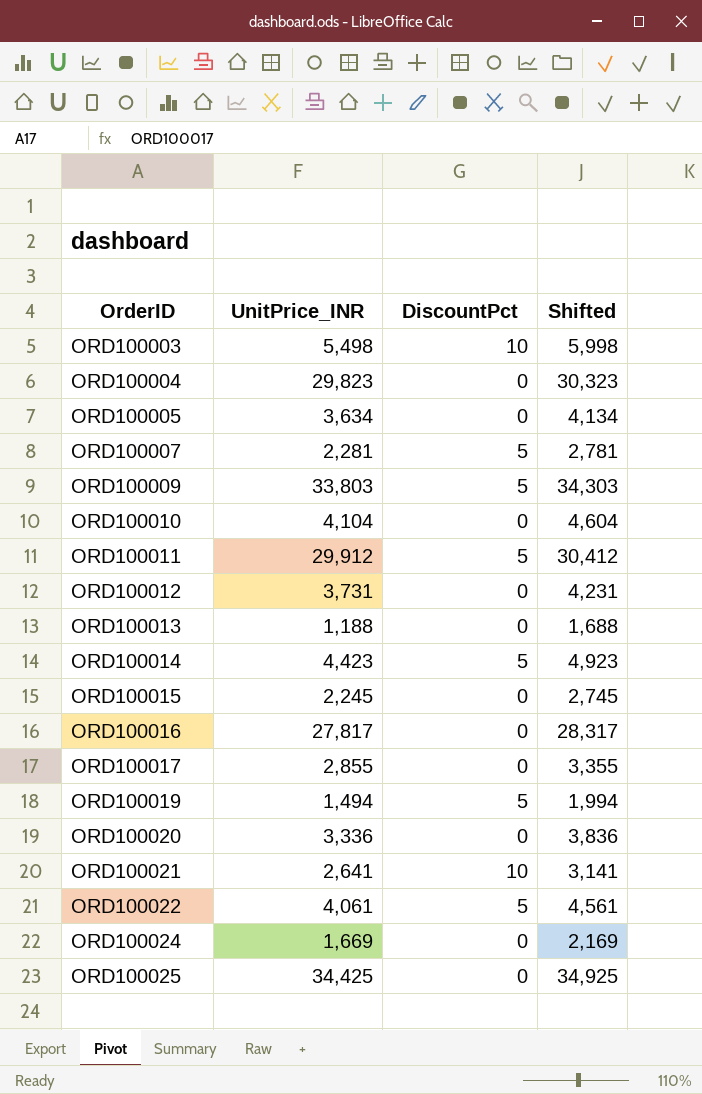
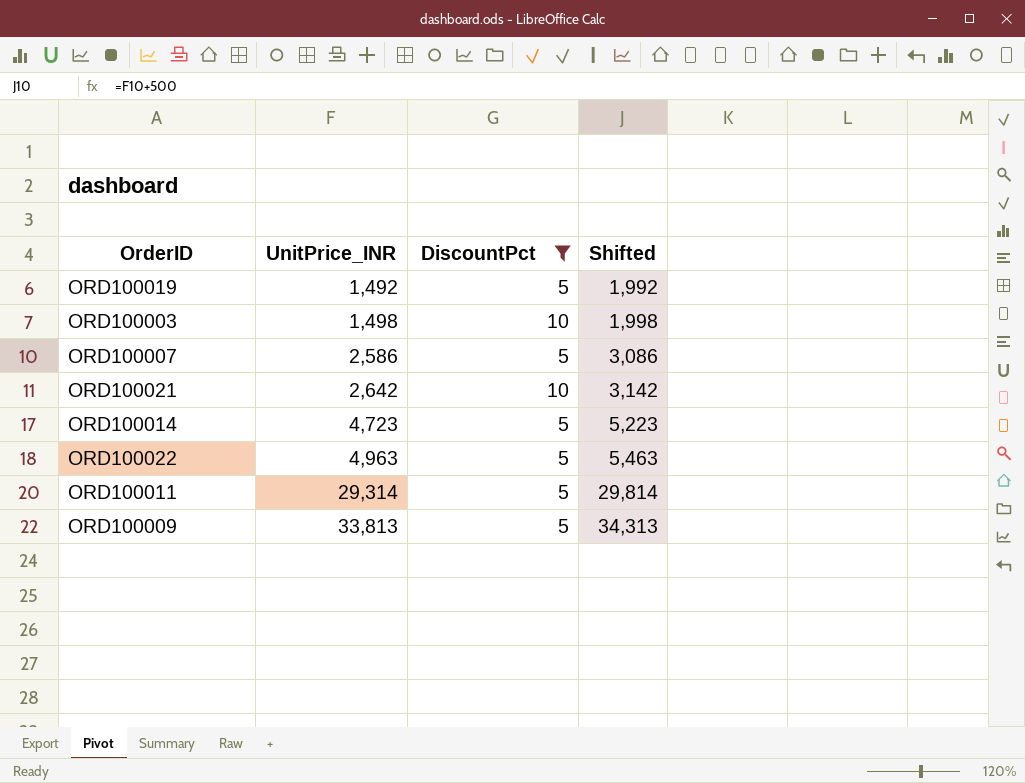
filter: none -> DiscountPct != 0
row order: OrderID ascending -> UnitPrice_INR ascending
ORD100019 | UnitPrice_INR: 1,494 -> 1,492
ORD100019 | Shifted: 1,994 -> 1,992
ORD100003 | UnitPrice_INR: 5,498 -> 1,498
ORD100003 | Shifted: 5,998 -> 1,998
ORD100007 | UnitPrice_INR: 2,281 -> 2,586
ORD100007 | Shifted: 2,781 -> 3,086
ORD100021 | UnitPrice_INR: 2,641 -> 2,642
ORD100021 | Shifted: 3,141 -> 3,142
ORD100014 | UnitPrice_INR: 4,423 -> 4,723
ORD100014 | Shifted: 4,923 -> 5,223
ORD100022 | UnitPrice_INR: 4,061 -> 4,963
ORD100022 | Shifted: 4,561 -> 5,463
ORD100011 | UnitPrice_INR: 29,912 -> 29,314
ORD100011 | Shifted: 30,412 -> 29,814
ORD100009 | UnitPrice_INR: 33,803 -> 33,813
ORD100009 | Shifted: 34,303 -> 34,313

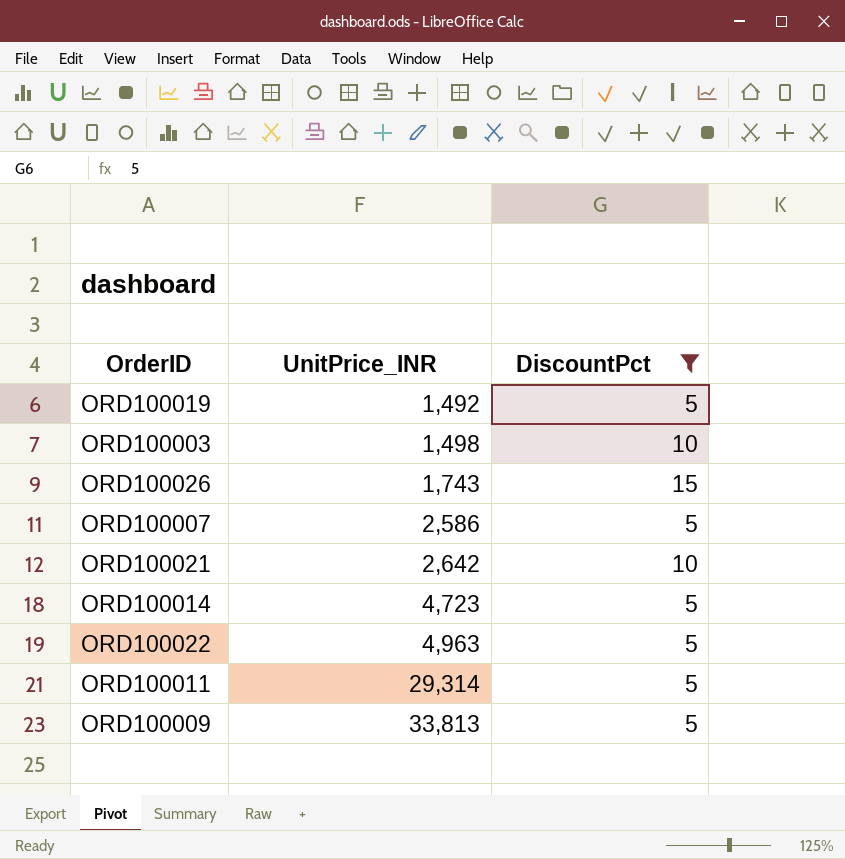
column Shifted | formula: [UnitPrice_INR] + 500 -> none
row ORD100026: none -> 1,743 | 15

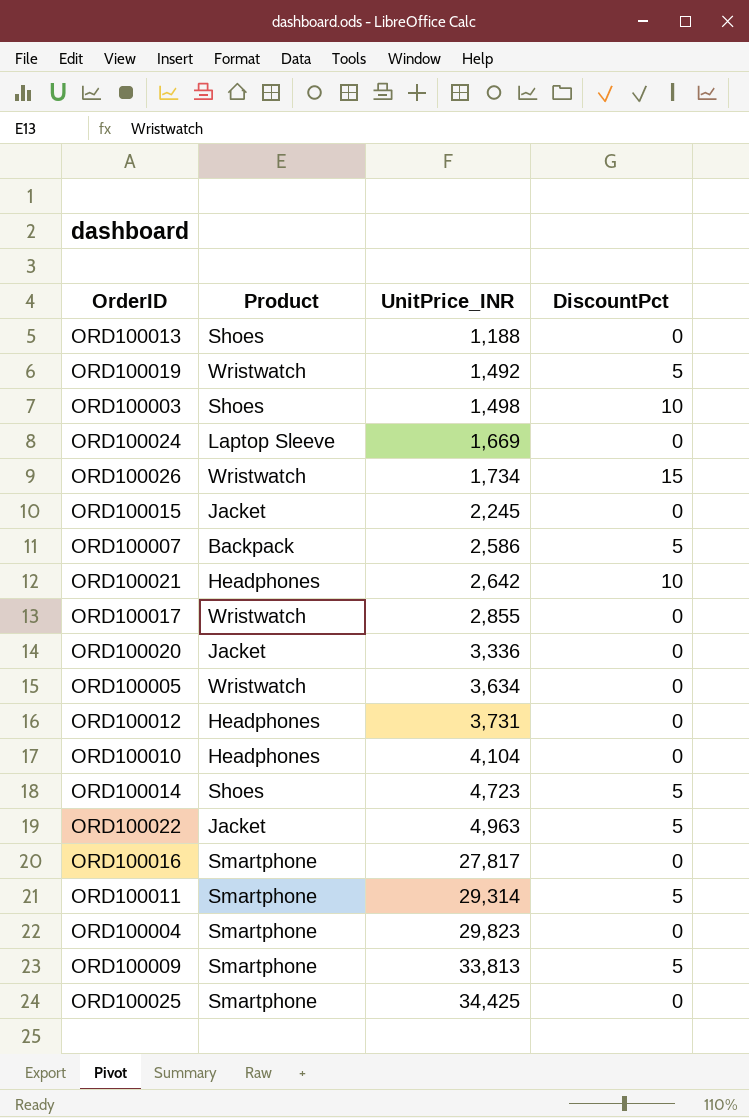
filter: DiscountPct != 0 -> none
column Product | position: none -> 2
ORD100026 | UnitPrice_INR: 1,743 -> 1,734

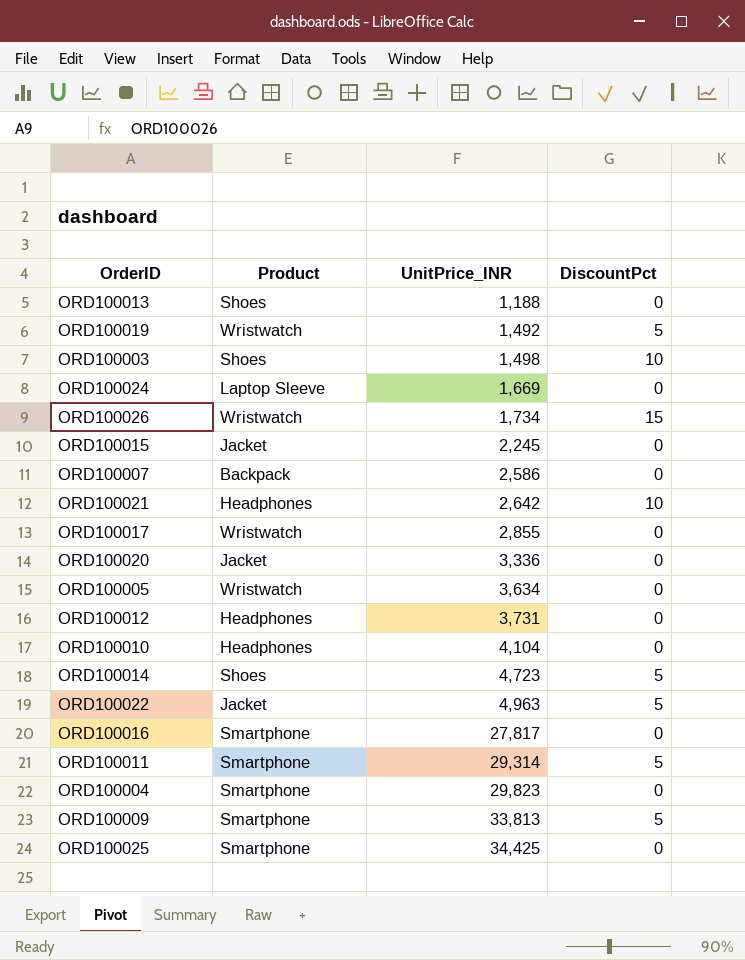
ORD100007 | DiscountPct: 5 -> 0

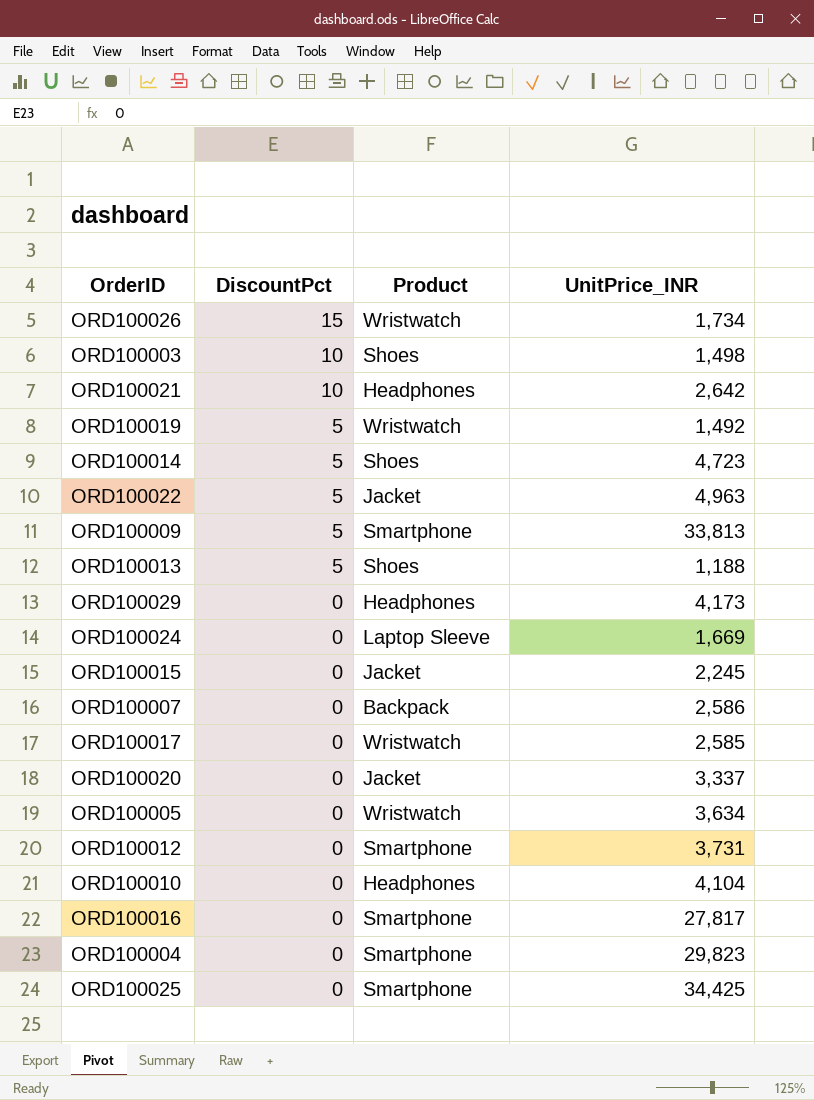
row order: UnitPrice_INR ascending -> DiscountPct descending
column DiscountPct | position: 4 -> 2
row ORD100011: Smartphone | 29,314 | 5 -> none
ORD100013 | DiscountPct: 0 -> 5
row ORD100029: none -> 0 | Headphones | 4,173
ORD100017 | UnitPrice_INR: 2,855 -> 2,585
ORD100020 | UnitPrice_INR: 3,336 -> 3,337
ORD100012 | Product: Headphones -> Smartphone

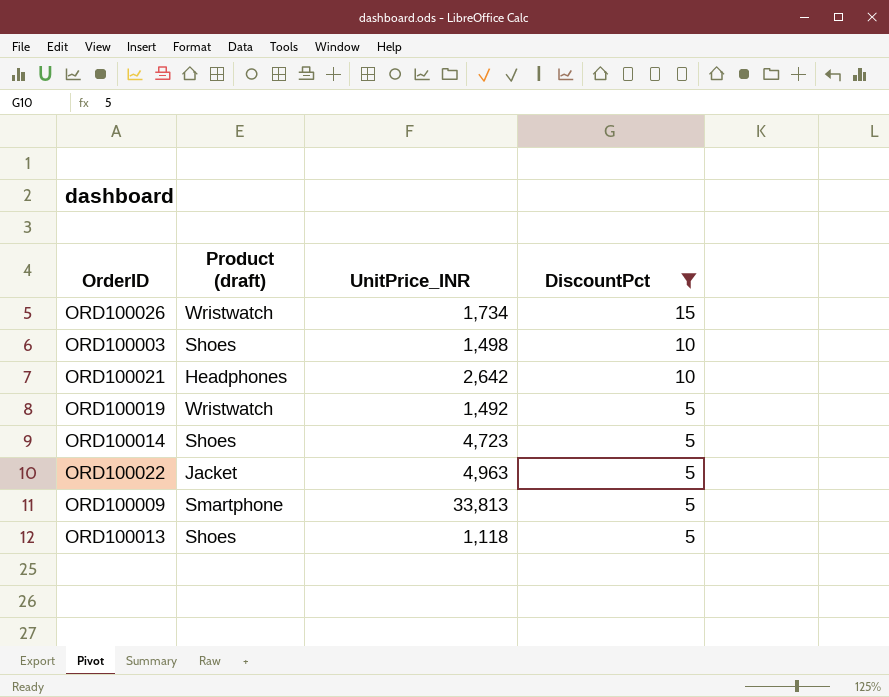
filter: none -> DiscountPct != 0
column name: Product -> Product (draft)
column DiscountPct | position: 2 -> 4
ORD100013 | UnitPrice_INR: 1,188 -> 1,118

